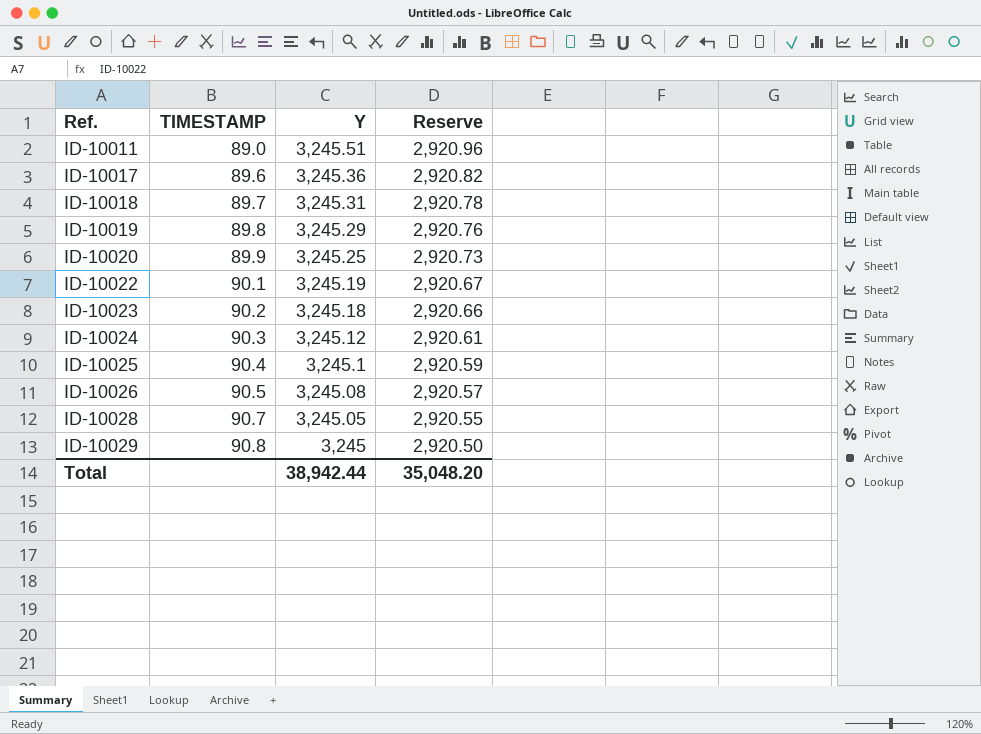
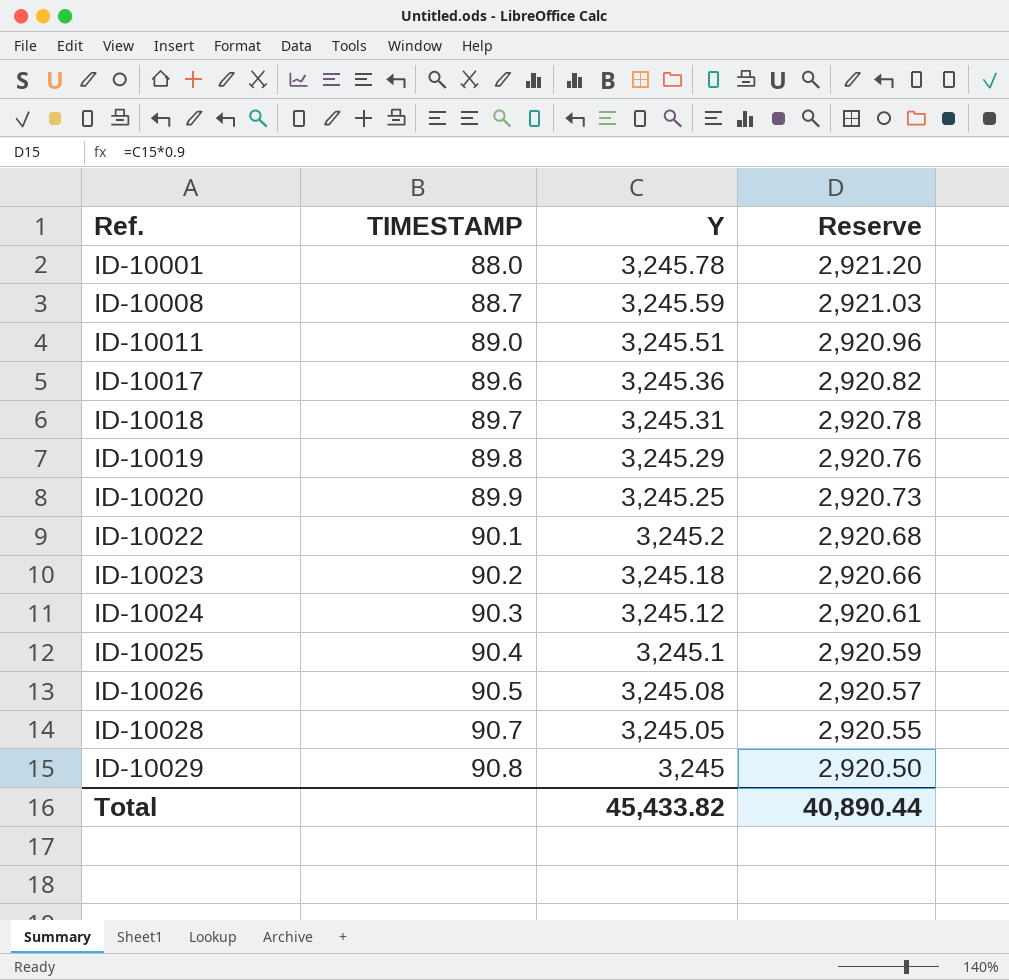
row ID-10001: none -> 88.0 | 3,245.78 | 2,921.20
row ID-10008: none -> 88.7 | 3,245.59 | 2,921.03
ID-10022 | Y: 3,245.19 -> 3,245.2
ID-10022 | Reserve: 2,920.67 -> 2,920.68
Total | Y: 38,942.44 -> 45,433.82
Total | Reserve: 35,048.20 -> 40,890.44

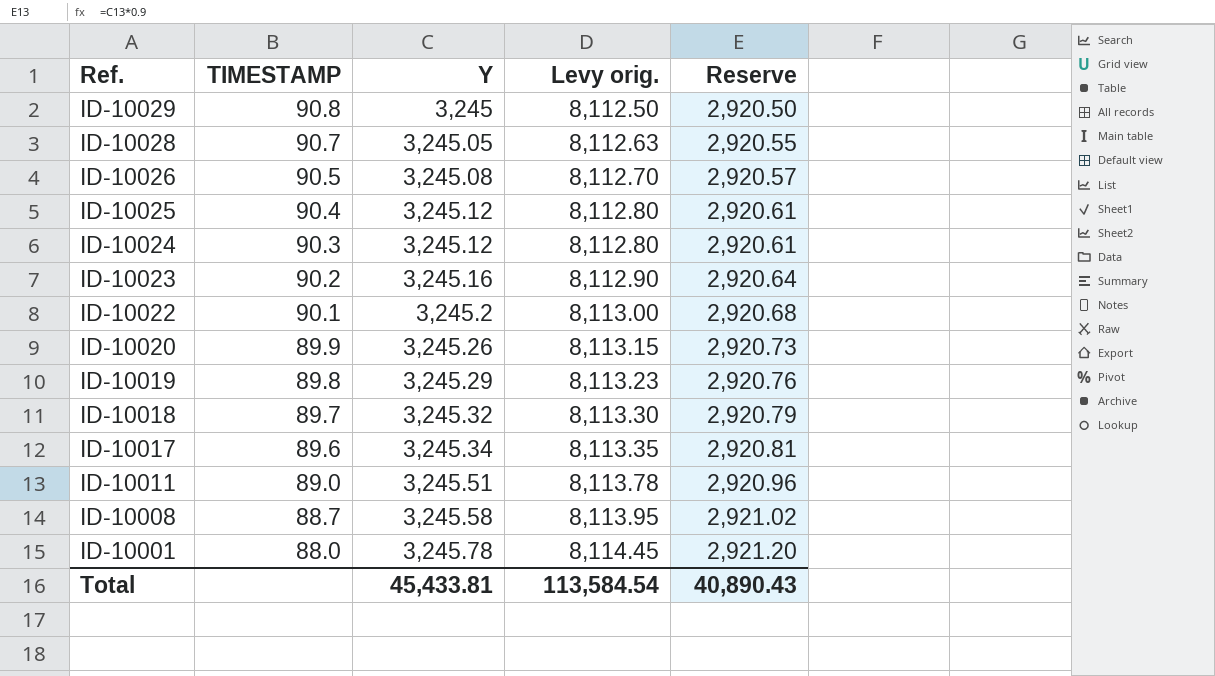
row order: Ref. ascending -> Ref. descending
column Levy orig. | formula: none -> [Y] * 2.5
ID-10025 | Y: 3,245.1 -> 3,245.12
ID-10025 | Reserve: 2,920.59 -> 2,920.61
ID-10023 | Y: 3,245.18 -> 3,245.16
ID-10023 | Reserve: 2,920.66 -> 2,920.64
ID-10020 | Y: 3,245.25 -> 3,245.26
ID-10018 | Y: 3,245.31 -> 3,245.32
ID-10018 | Reserve: 2,920.78 -> 2,920.79
ID-10017 | Y: 3,245.36 -> 3,245.34
ID-10017 | Reserve: 2,920.82 -> 2,920.81
ID-10008 | Y: 3,245.59 -> 3,245.58
ID-10008 | Reserve: 2,921.03 -> 2,921.02
Total | Y: 45,433.82 -> 45,433.81
Total | Reserve: 40,890.44 -> 40,890.43

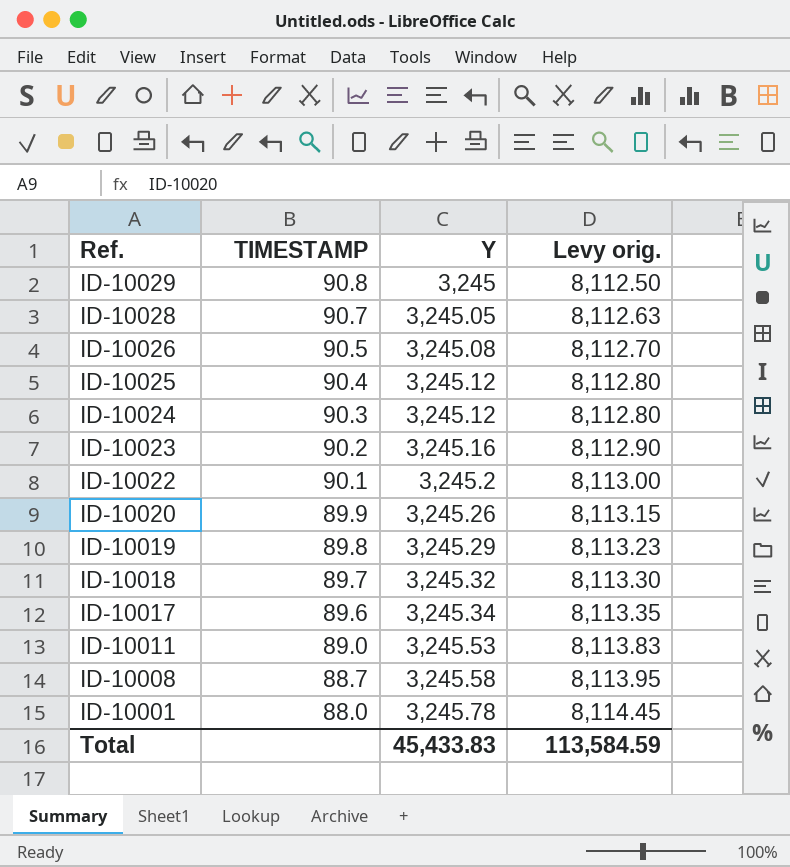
column Reserve | formula: [Y] * 0.9 -> none
ID-10011 | Y: 3,245.51 -> 3,245.53
ID-10011 | Levy orig.: 8,113.78 -> 8,113.83
Total | Y: 45,433.81 -> 45,433.83
Total | Levy orig.: 113,584.54 -> 113,584.59

